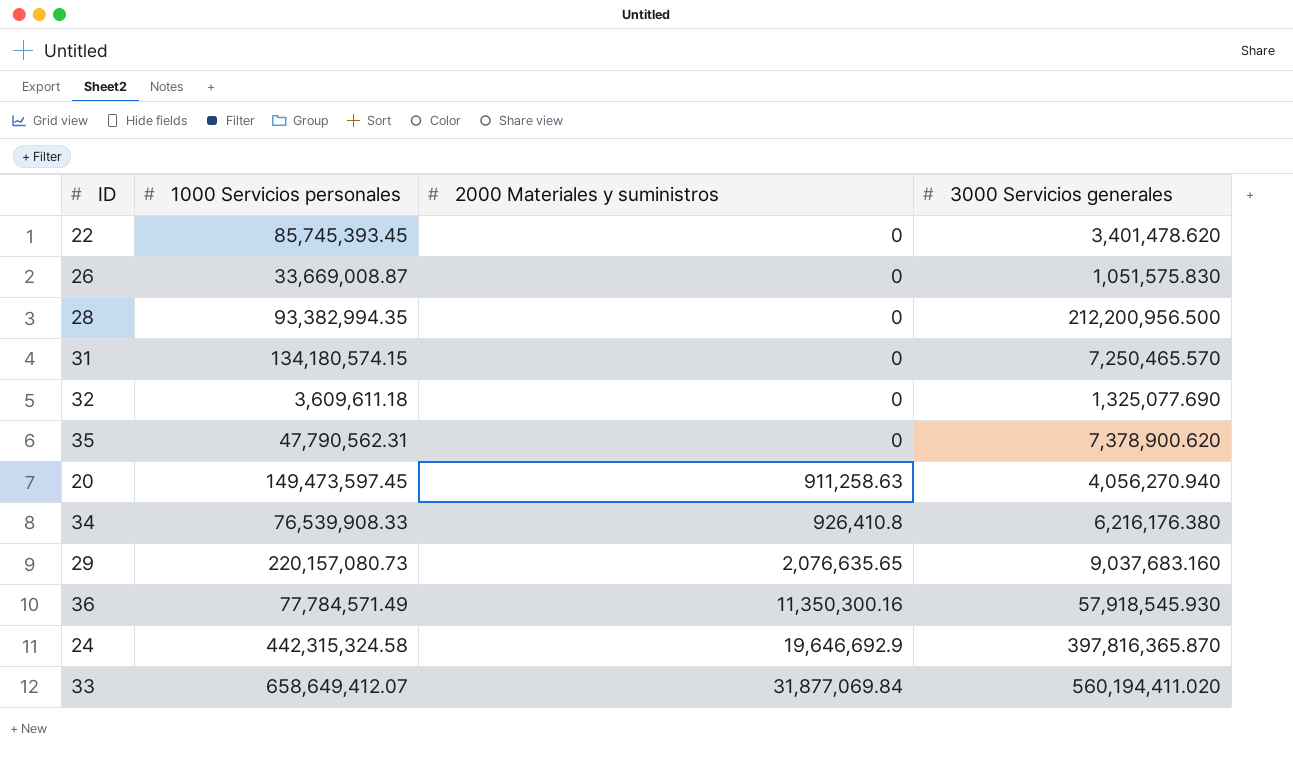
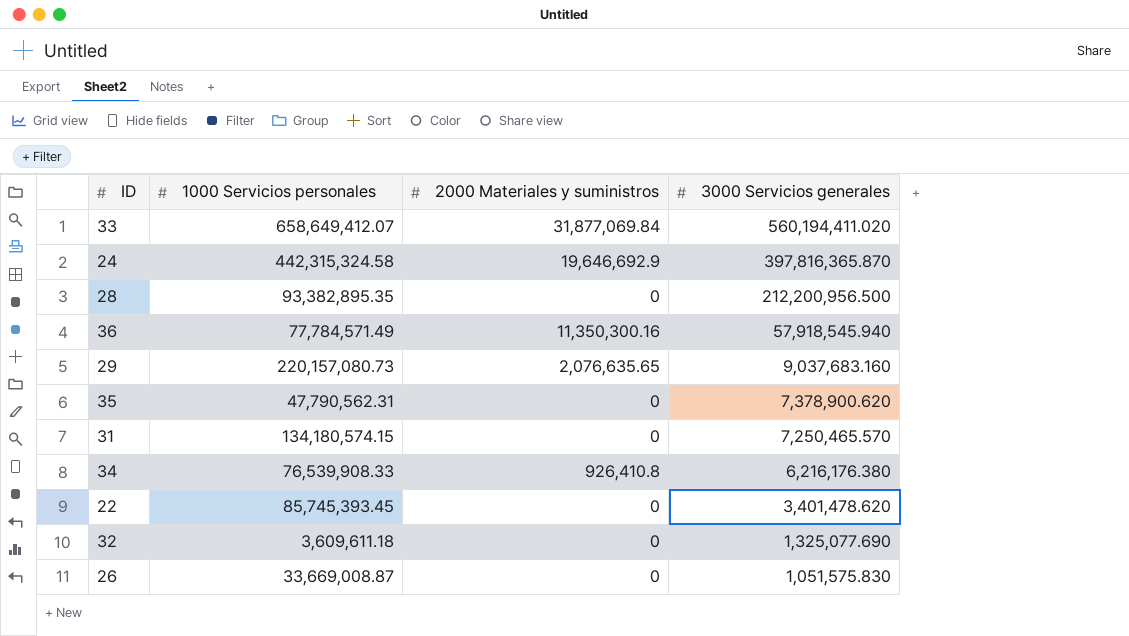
row order: 2000 Materiales y suministros ascending -> 3000 Servicios generales descending
row 20: 149,473,597.45 | 911,258.63 | 4,056,270.940 -> none
28 | 1000 Servicios personales: 93,382,994.35 -> 93,382,895.35
36 | 3000 Servicios generales: 57,918,545.930 -> 57,918,545.940

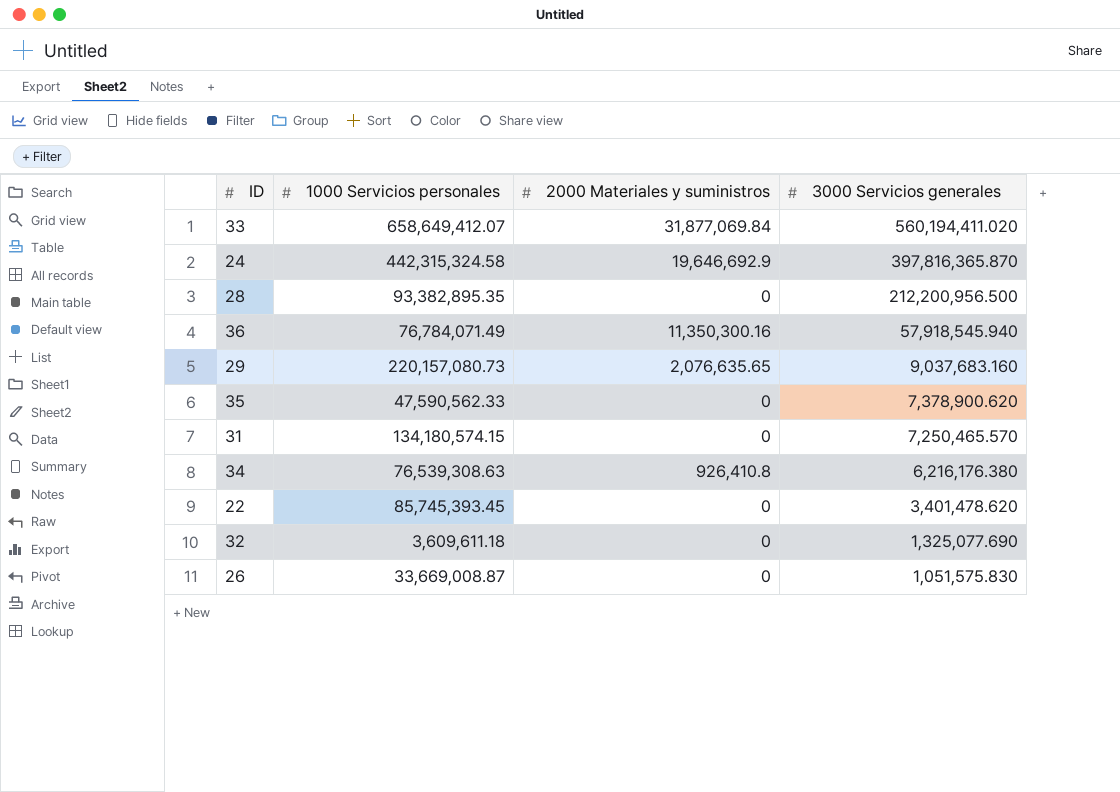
36 | 1000 Servicios personales: 77,784,571.49 -> 76,784,071.49
35 | 1000 Servicios personales: 47,790,562.31 -> 47,590,562.33
34 | 1000 Servicios personales: 76,539,908.33 -> 76,539,308.63

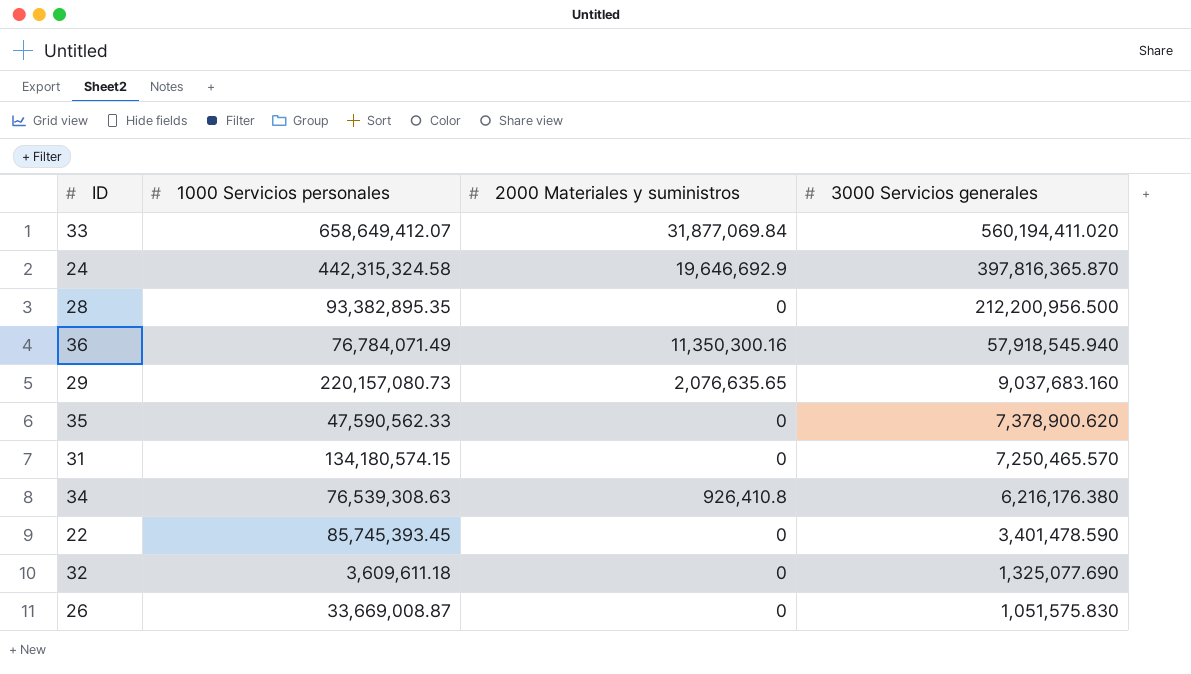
22 | 3000 Servicios generales: 3,401,478.620 -> 3,401,478.590

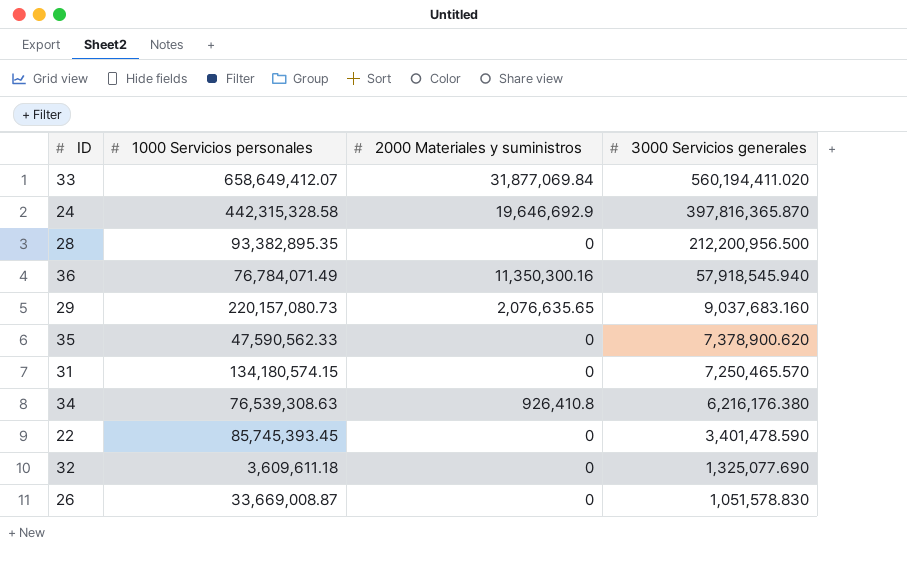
24 | 1000 Servicios personales: 442,315,324.58 -> 442,315,328.58
26 | 3000 Servicios generales: 1,051,575.830 -> 1,051,578.830

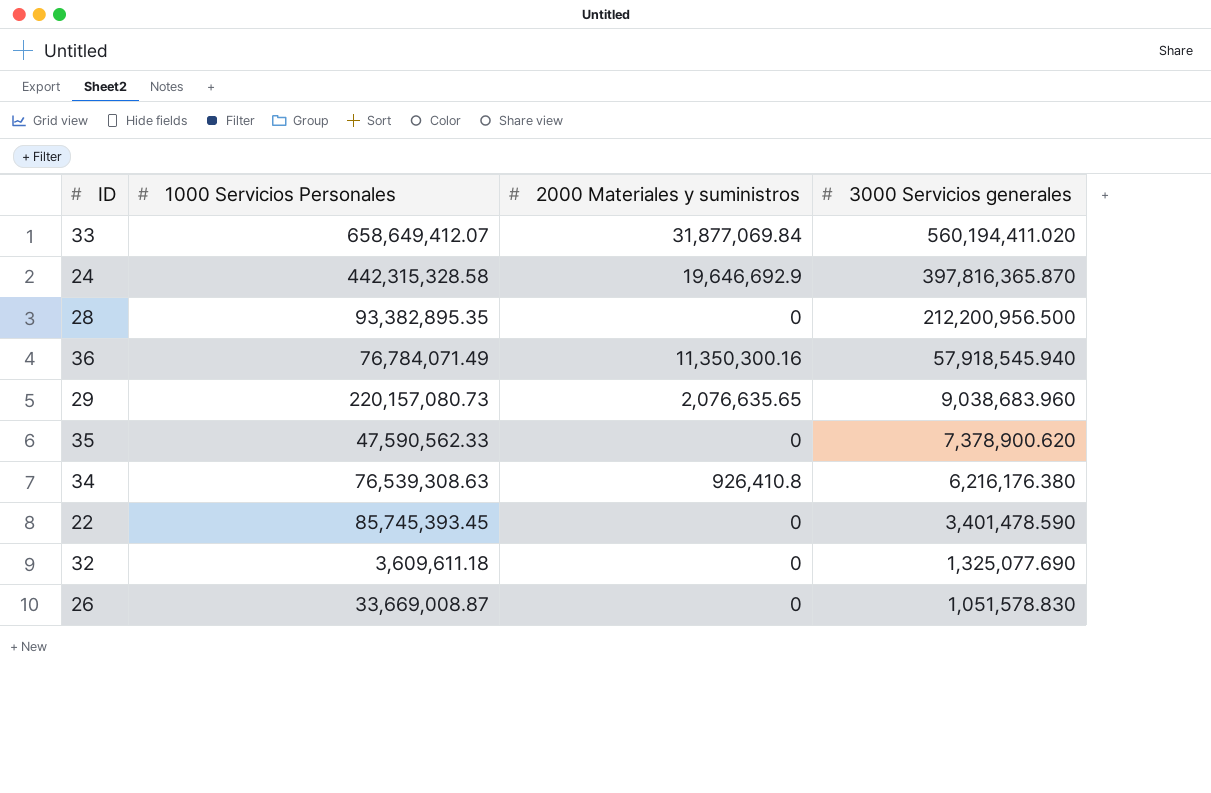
column name: 1000 Servicios personales -> 1000 Servicios Personales
row 31: 134,180,574.15 | 0 | 7,250,465.570 -> none
29 | 3000 Servicios generales: 9,037,683.160 -> 9,038,683.960

